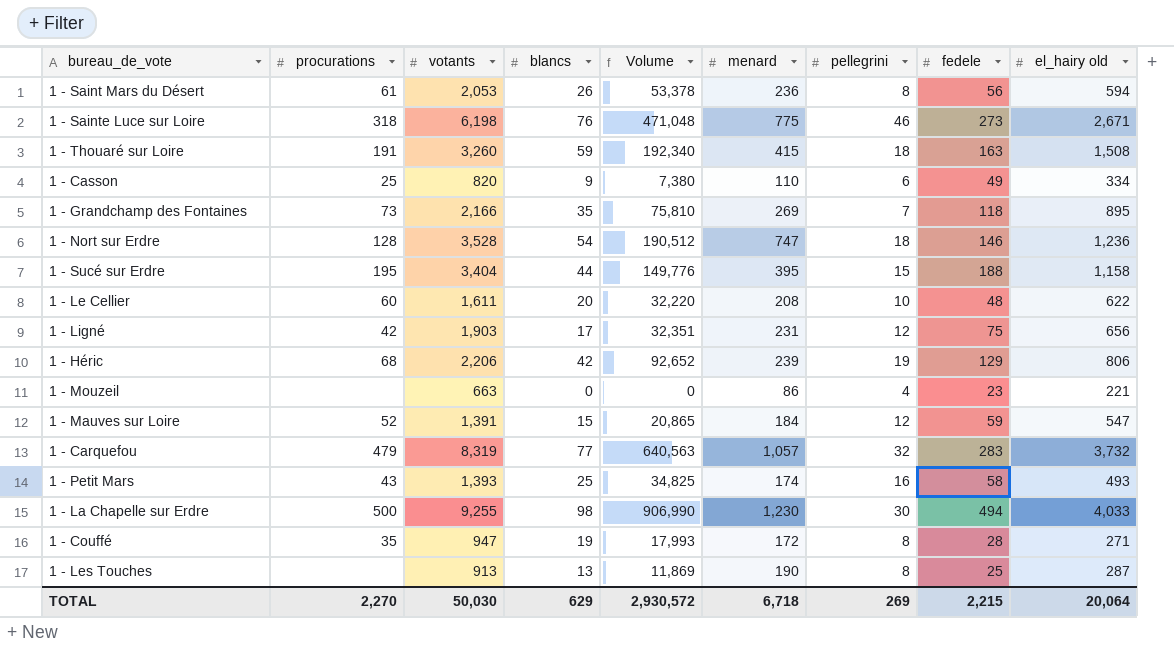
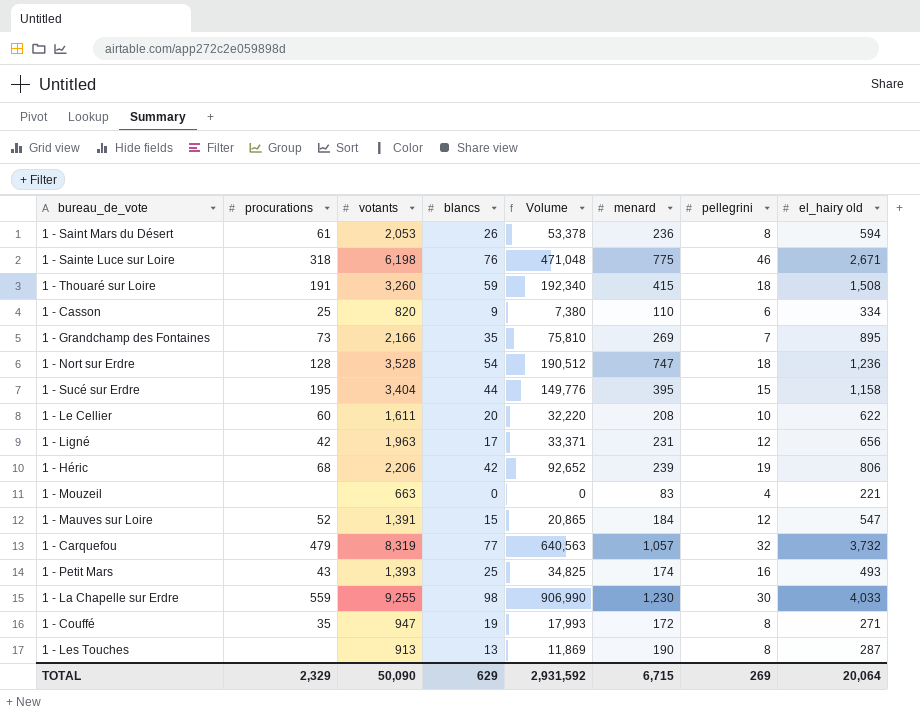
column fedele | position: 8 -> none
1 - Ligné | votants: 1,903 -> 1,963
1 - Ligné | Volume: 32,351 -> 33,371
1 - Mouzeil | menard: 86 -> 83
1 - La Chapelle sur Erdre | procurations: 500 -> 559
TOTAL | procurations: 2,270 -> 2,329
TOTAL | votants: 50,030 -> 50,090
TOTAL | Volume: 2,930,572 -> 2,931,592
TOTAL | menard: 6,718 -> 6,715

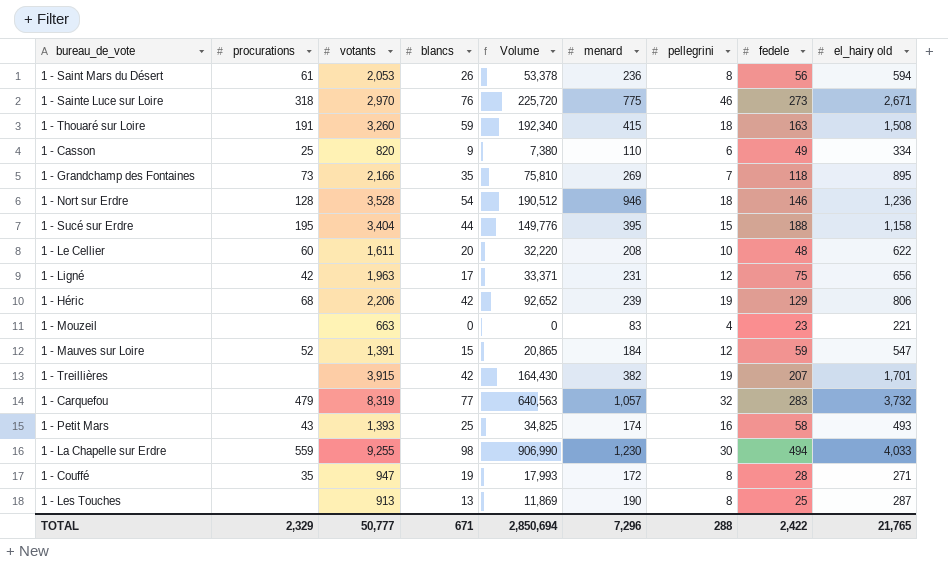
column fedele | position: none -> 8
1 - Sainte Luce sur Loire | votants: 6,198 -> 2,970
1 - Sainte Luce sur Loire | Volume: 471,048 -> 225,720
1 - Nort sur Erdre | menard: 747 -> 946
row 1 - Treillières: none -> none | 3,915 | 42 | 164,430 | 382 | 19 | 207 | 1,701
TOTAL | votants: 50,090 -> 50,777
TOTAL | blancs: 629 -> 671
TOTAL | Volume: 2,931,592 -> 2,850,694
TOTAL | menard: 6,715 -> 7,296
TOTAL | pellegrini: 269 -> 288
TOTAL | el_hairy old: 20,064 -> 21,765

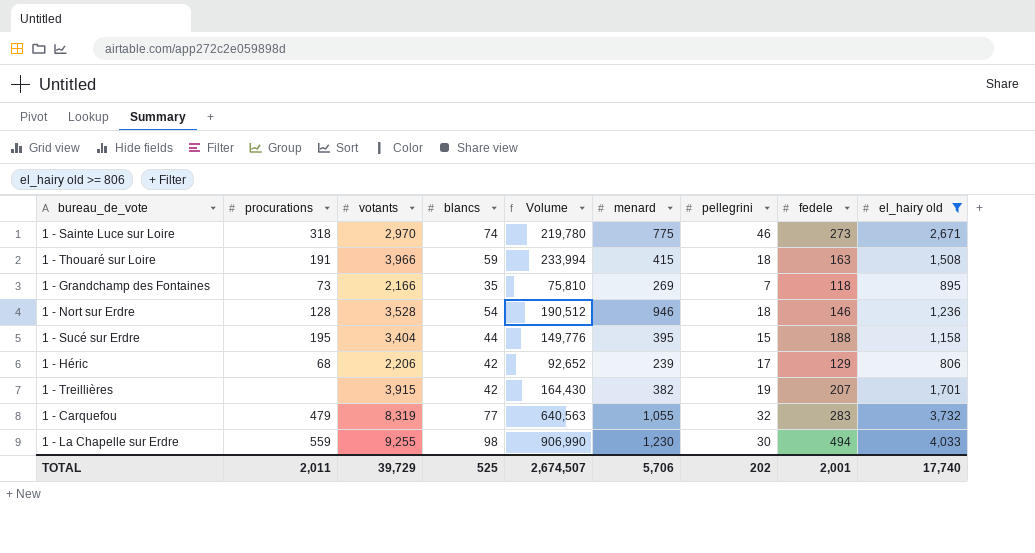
filter: none -> el_hairy old >= 806
1 - Sainte Luce sur Loire | blancs: 76 -> 74
1 - Sainte Luce sur Loire | Volume: 225,720 -> 219,780
1 - Thouaré sur Loire | votants: 3,260 -> 3,966
1 - Thouaré sur Loire | Volume: 192,340 -> 233,994
1 - Héric | pellegrini: 19 -> 17
1 - Carquefou | menard: 1,057 -> 1,055
TOTAL | procurations: 2,329 -> 2,011
TOTAL | votants: 50,777 -> 39,729
TOTAL | blancs: 671 -> 525
TOTAL | Volume: 2,850,694 -> 2,674,507
TOTAL | menard: 7,296 -> 5,706
TOTAL | pellegrini: 288 -> 202
TOTAL | fedele: 2,422 -> 2,001
TOTAL | el_hairy old: 21,765 -> 17,740

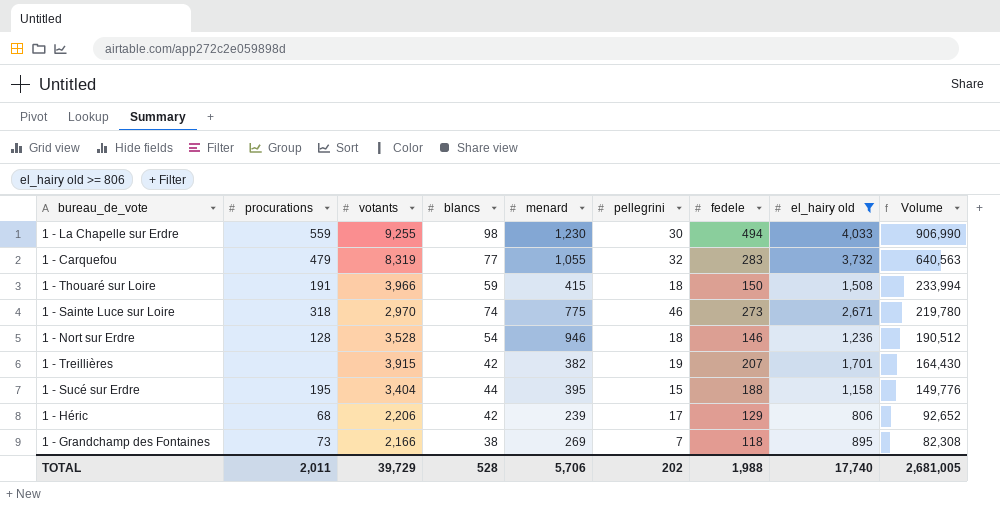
row order: none -> Volume descending
column Volume | position: 5 -> 9
1 - Thouaré sur Loire | fedele: 163 -> 150
1 - Grandchamp des Fontaines | blancs: 35 -> 38
1 - Grandchamp des Fontaines | Volume: 75,810 -> 82,308
TOTAL | blancs: 525 -> 528
TOTAL | fedele: 2,001 -> 1,988
TOTAL | Volume: 2,674,507 -> 2,681,005

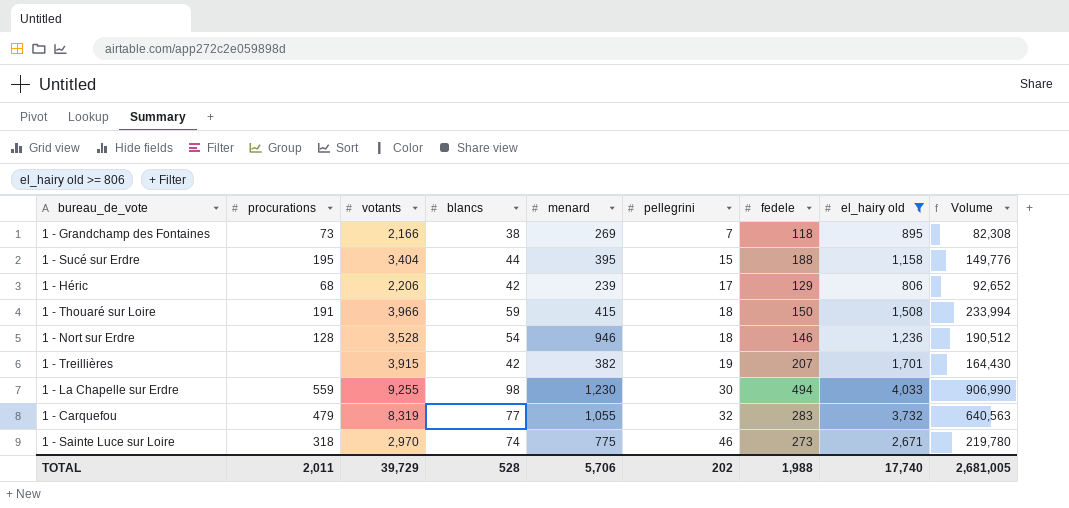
row order: Volume descending -> pellegrini ascending

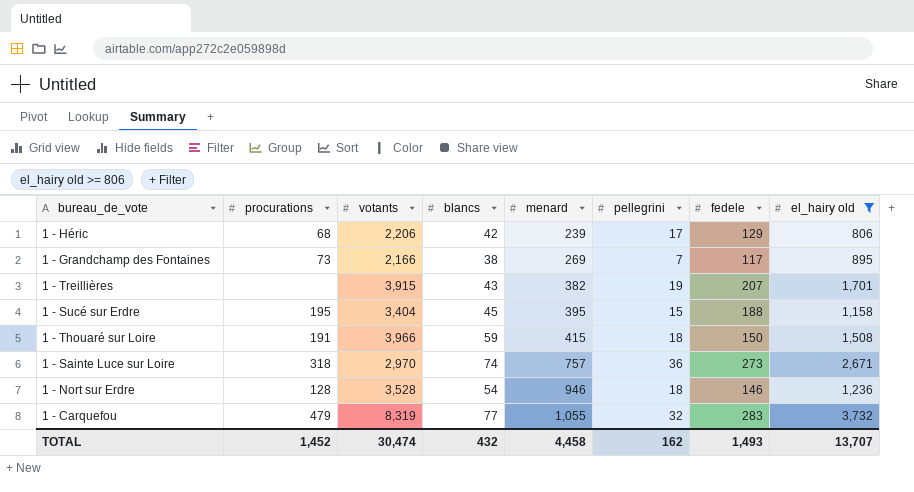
row order: pellegrini ascending -> menard ascending
column Volume | formula: [votants] * [blancs] -> none
row 1 - La Chapelle sur Erdre: 559 | 9,255 | 98 | 1,230 | 30 | 494 | 4,033 | 906,990 -> none
1 - Grandchamp des Fontaines | fedele: 118 -> 117
1 - Treillières | blancs: 42 -> 43
1 - Sucé sur Erdre | blancs: 44 -> 45
1 - Sainte Luce sur Loire | menard: 775 -> 757
1 - Sainte Luce sur Loire | pellegrini: 46 -> 36
TOTAL | procurations: 2,011 -> 1,452
TOTAL | votants: 39,729 -> 30,474
TOTAL | blancs: 528 -> 432
TOTAL | menard: 5,706 -> 4,458
TOTAL | pellegrini: 202 -> 162
TOTAL | fedele: 1,988 -> 1,493
TOTAL | el_hairy old: 17,740 -> 13,707

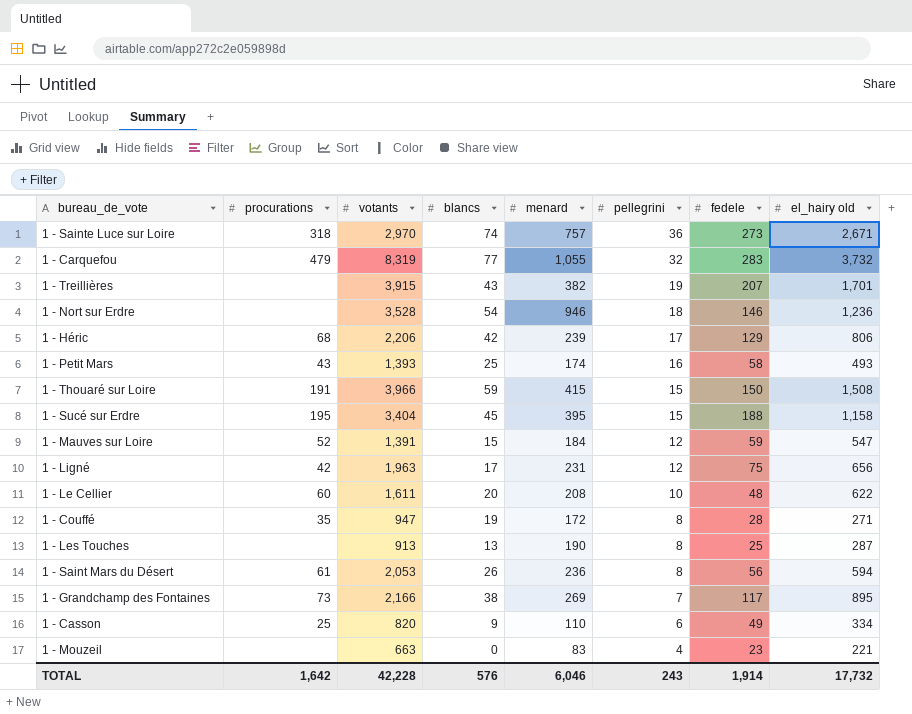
filter: el_hairy old >= 806 -> none
row order: menard ascending -> pellegrini descending
1 - Nort sur Erdre | procurations: 128 -> none
1 - Thouaré sur Loire | pellegrini: 18 -> 15
TOTAL | procurations: 1,452 -> 1,642
TOTAL | votants: 30,474 -> 42,228
TOTAL | blancs: 432 -> 576
TOTAL | menard: 4,458 -> 6,046
TOTAL | pellegrini: 162 -> 243
TOTAL | fedele: 1,493 -> 1,914
TOTAL | el_hairy old: 13,707 -> 17,732

